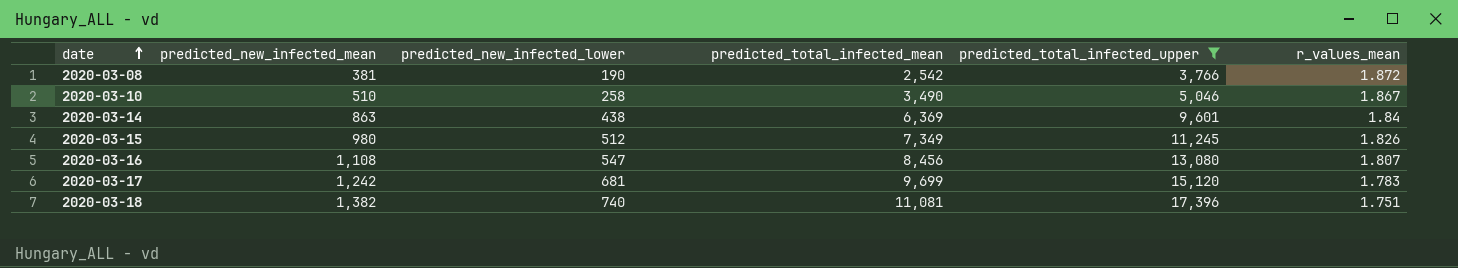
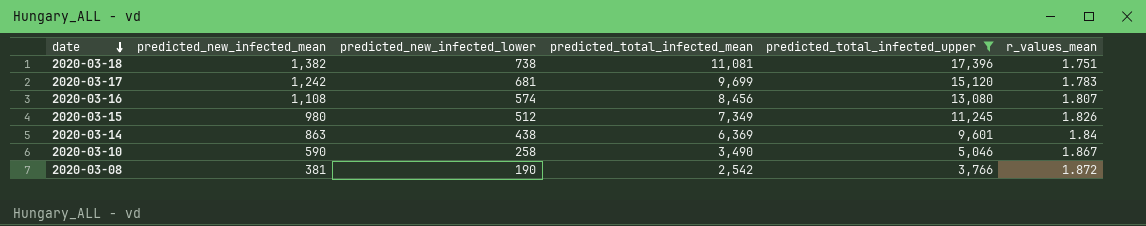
row order: date ascending -> date descending
2020-03-18 | predicted_new_infected_lower: 740 -> 738
2020-03-16 | predicted_new_infected_lower: 547 -> 574
2020-03-10 | predicted_new_infected_mean: 510 -> 590

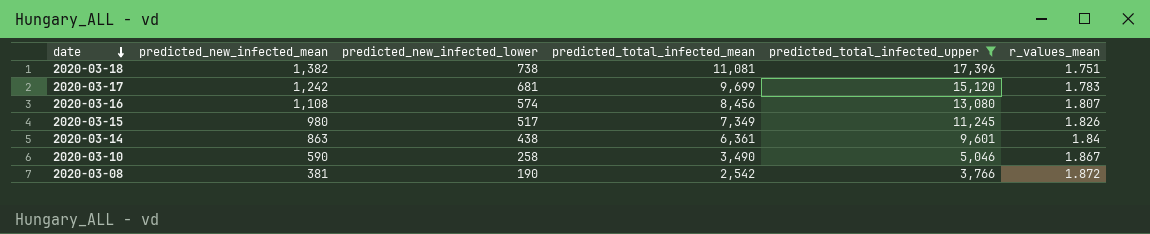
2020-03-15 | predicted_new_infected_lower: 512 -> 517
2020-03-14 | predicted_total_infected_mean: 6,369 -> 6,361

